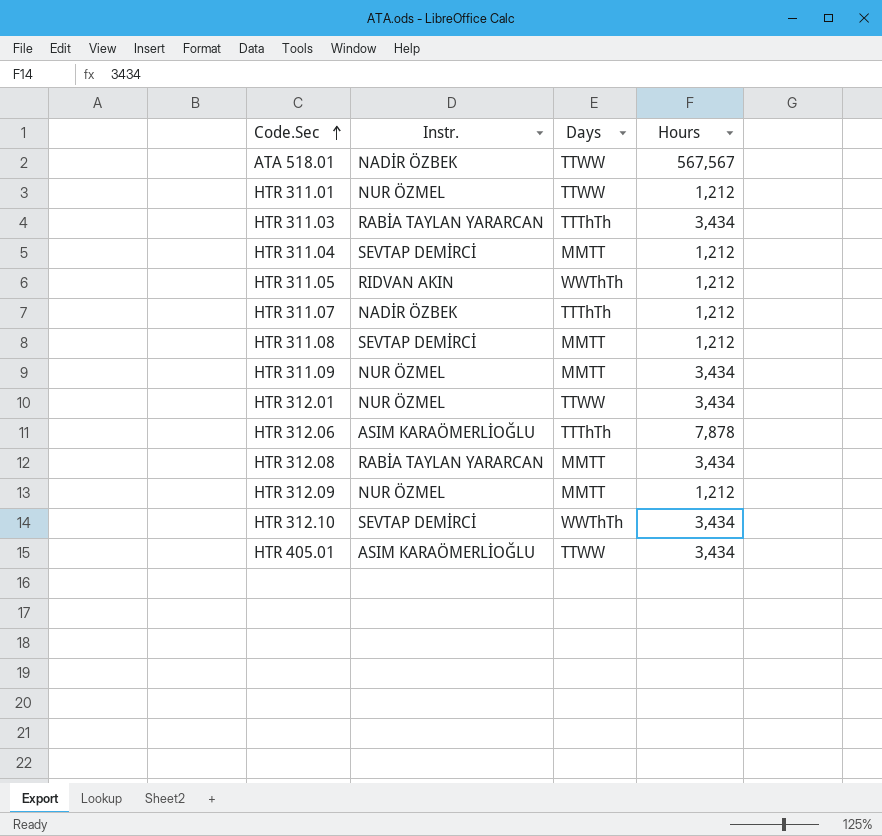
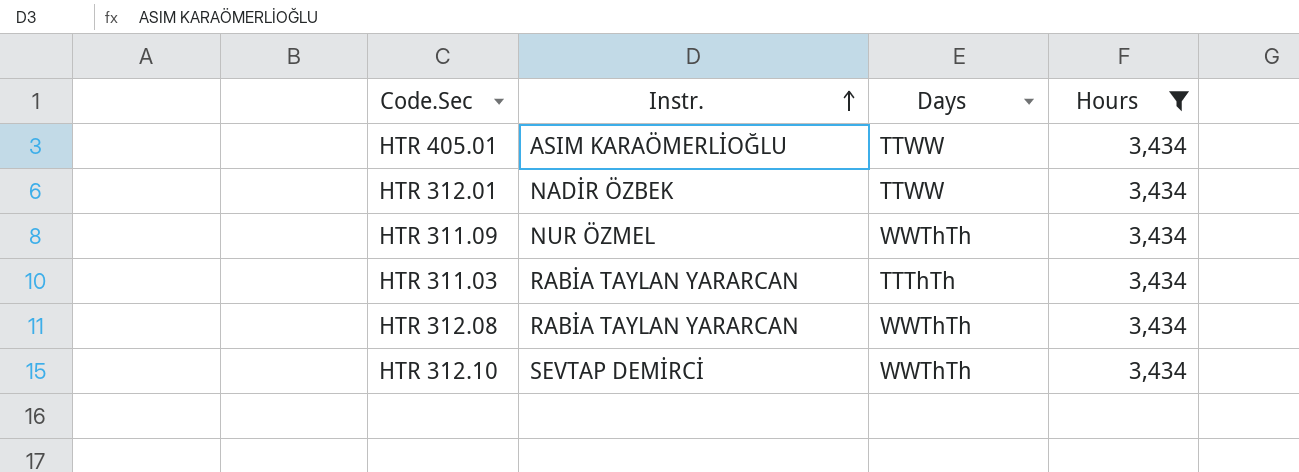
filter: none -> Hours = 3,434
row order: Code.Sec ascending -> Instr. ascending
HTR 312.01 | Instr.: NUR ÖZMEL -> NADİR ÖZBEK
HTR 311.09 | Days: MMTT -> WWThTh
HTR 312.08 | Days: MMTT -> WWThTh

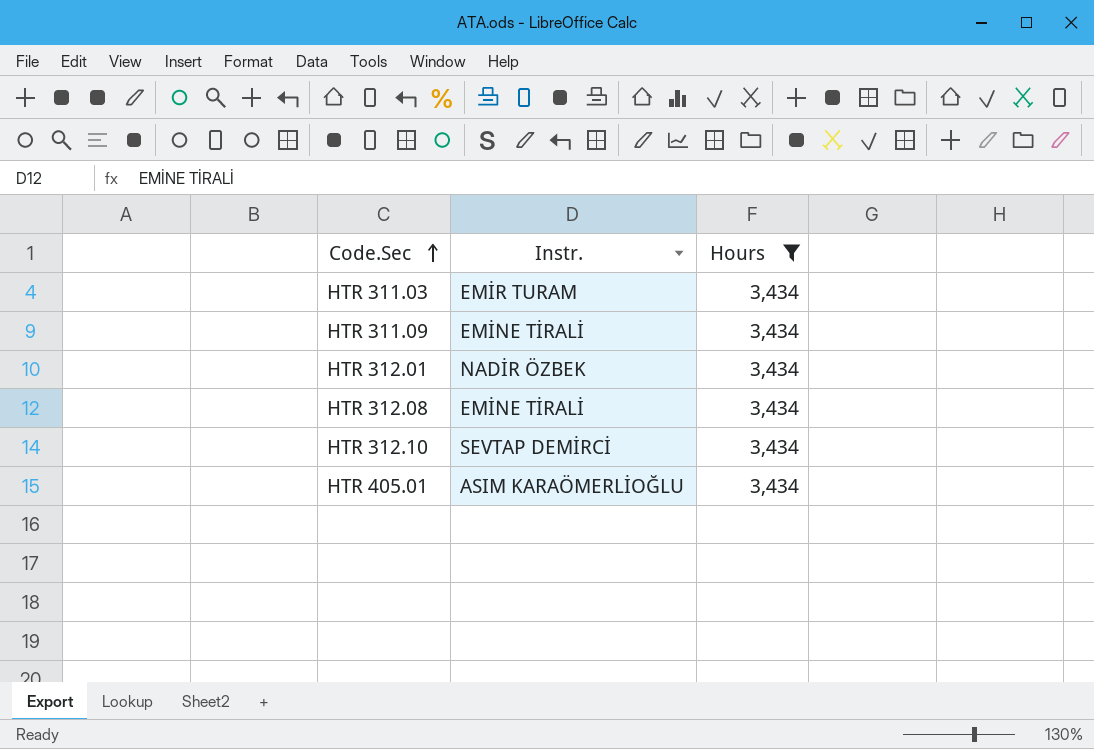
row order: Instr. ascending -> Code.Sec ascending
column Days | position: 3 -> none
HTR 311.03 | Instr.: RABİA TAYLAN YARARCAN -> EMİR TURAM
HTR 311.09 | Instr.: NUR ÖZMEL -> EMİNE TİRALİ
HTR 312.08 | Instr.: RABİA TAYLAN YARARCAN -> EMİNE TİRALİ

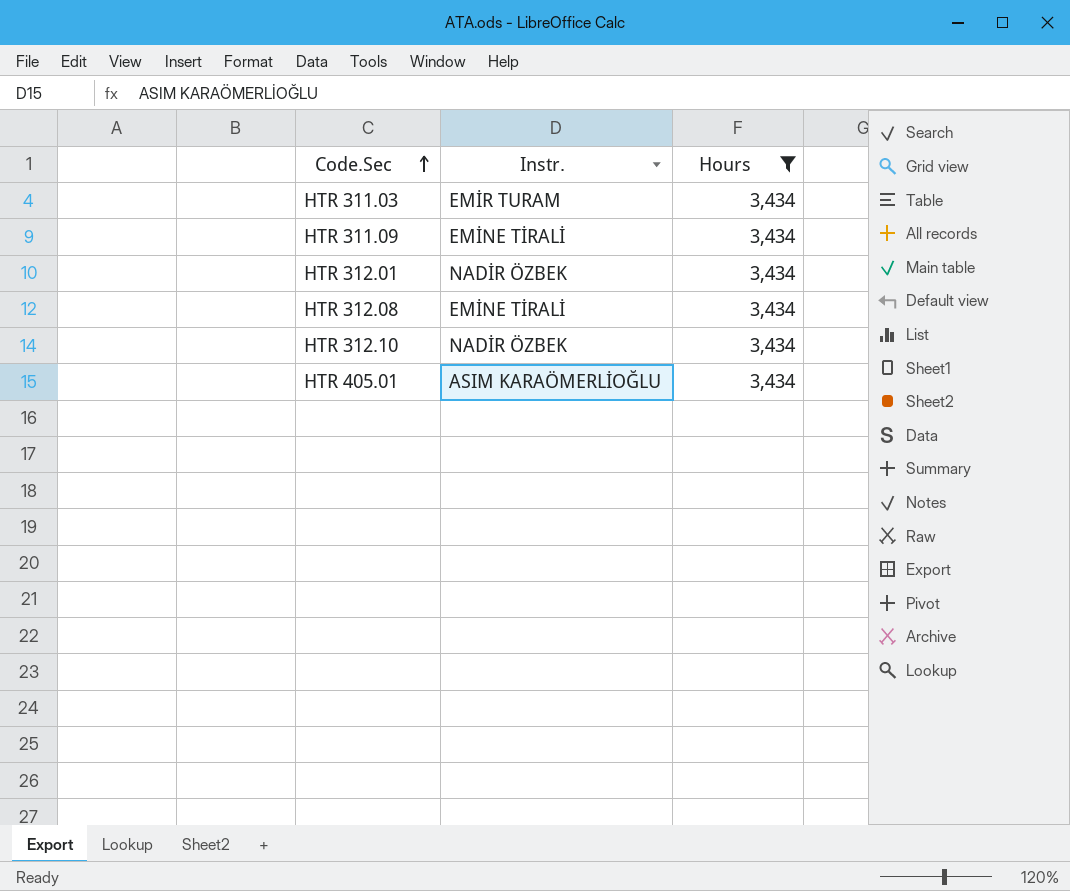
HTR 312.10 | Instr.: SEVTAP DEMİRCİ -> NADİR ÖZBEK

